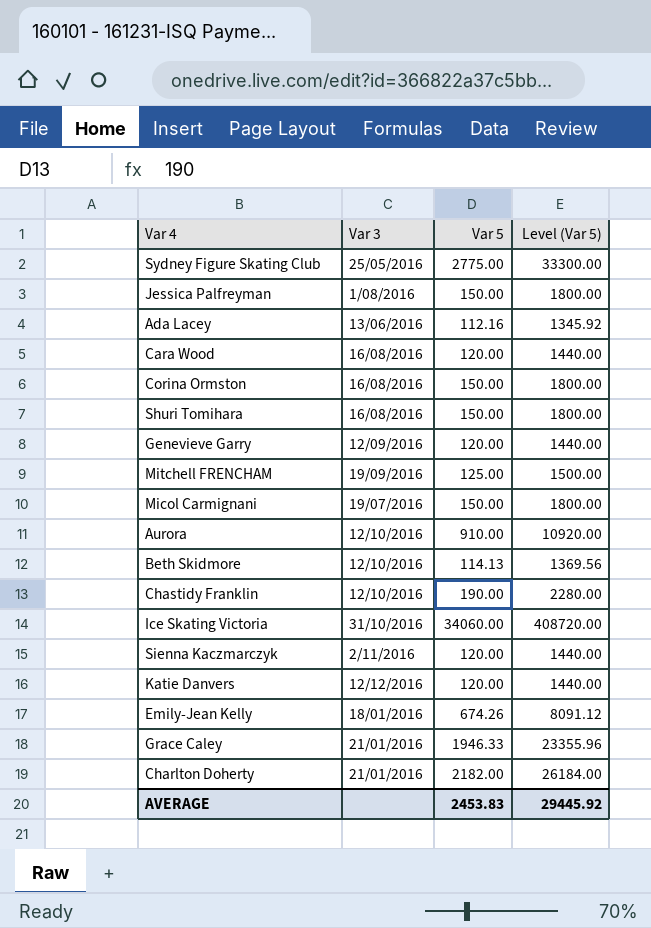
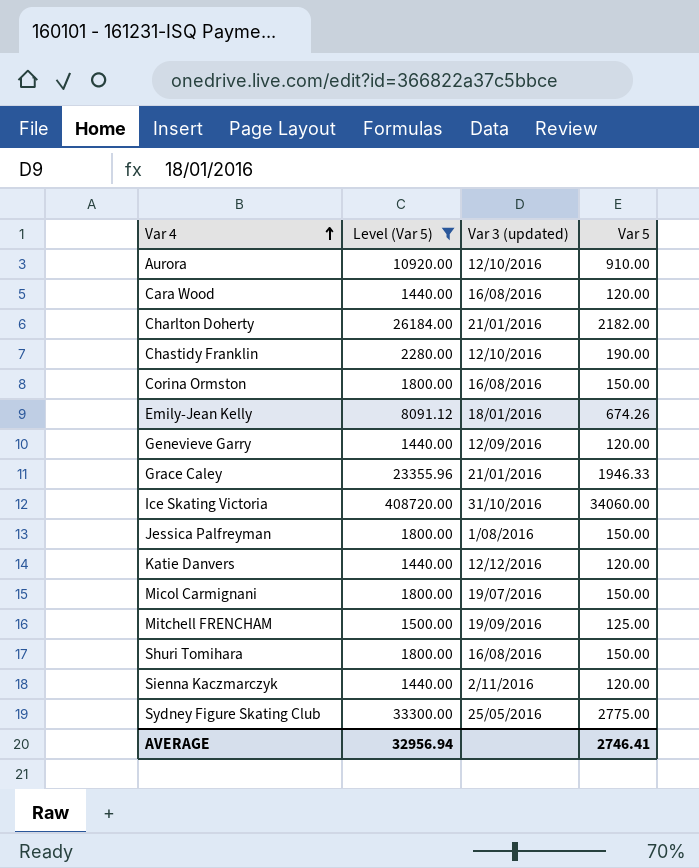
filter: none -> Level (Var 5) >= 1440.00
row order: none -> Var 4 ascending
column Level (Var 5) | position: 4 -> 2
column name: Var 3 -> Var 3 (updated)
AVERAGE | Level (Var 5): 29445.92 -> 32956.94
AVERAGE | Var 5: 2453.83 -> 2746.41

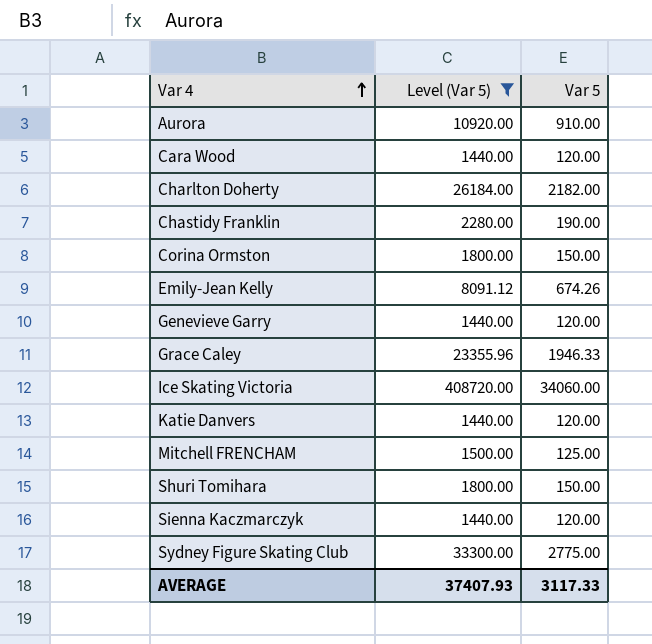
column Var 3 (updated) | position: 3 -> none
row Jessica Palfreyman: 1800.00 | 1/08/2016 | 150.00 -> none
row Micol Carmignani: 1800.00 | 19/07/2016 | 150.00 -> none
AVERAGE | Level (Var 5): 32956.94 -> 37407.93
AVERAGE | Var 5: 2746.41 -> 3117.33

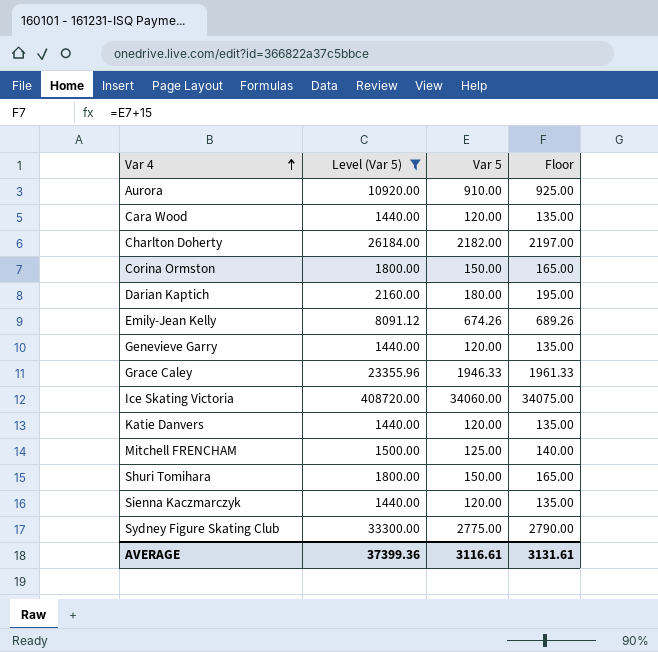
column Floor | formula: none -> [Var 5] + 15
row Chastidy Franklin: 2280.00 | 190.00 -> none
row Darian Kaptich: none -> 2160.00 | 180.00 | 195.00
AVERAGE | Level (Var 5): 37407.93 -> 37399.36
AVERAGE | Var 5: 3117.33 -> 3116.61

